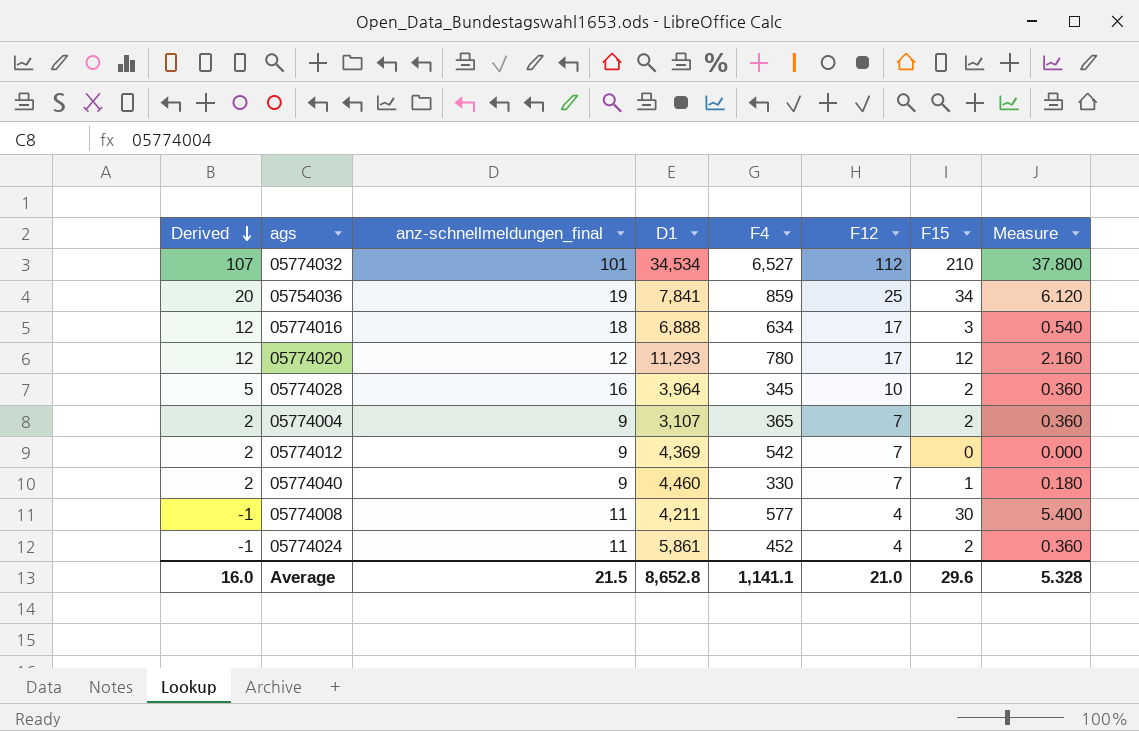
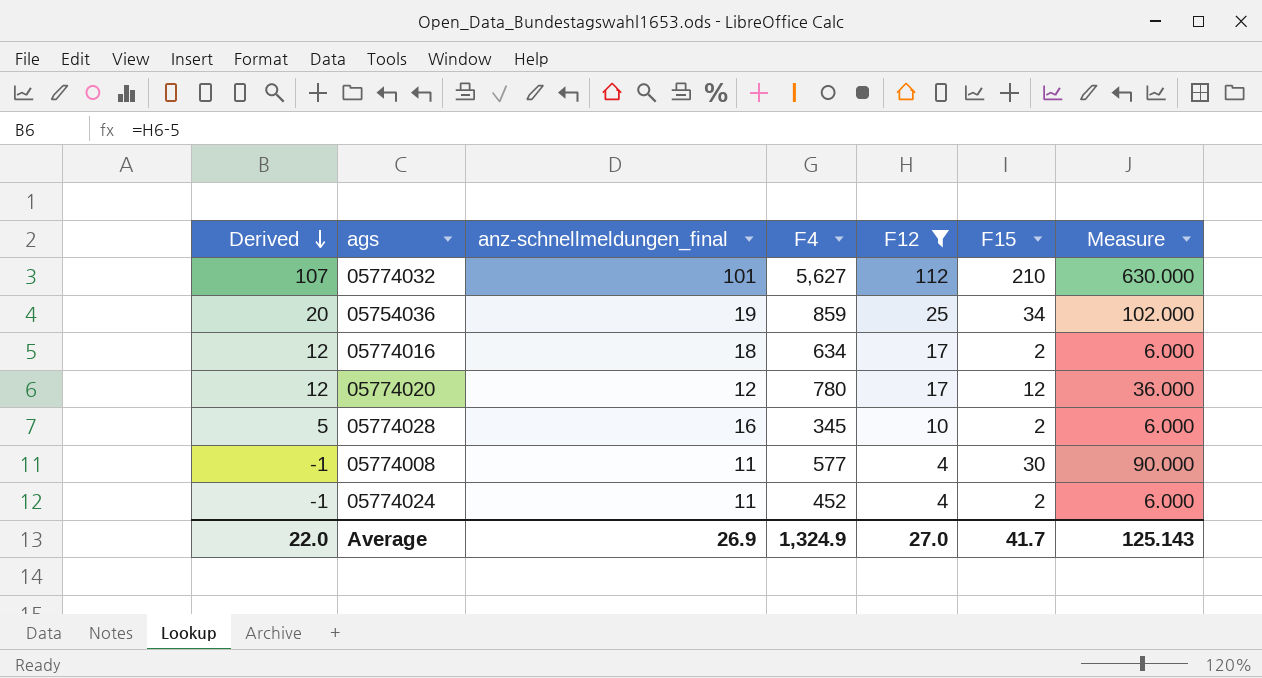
filter: none -> F12 != 7
column D1 | position: 4 -> none
column Measure | formula: [F15] * 0.18 -> [F15] * 3
05774032 | F4: 6,527 -> 5,627
05774016 | F15: 3 -> 2
Average | Derived: 16.0 -> 22.0
Average | anz-schnellmeldungen_final: 21.5 -> 26.9
Average | F4: 1,141.1 -> 1,324.9
Average | F12: 21.0 -> 27.0
Average | F15: 29.6 -> 41.7
Average | Measure: 5.328 -> 125.143

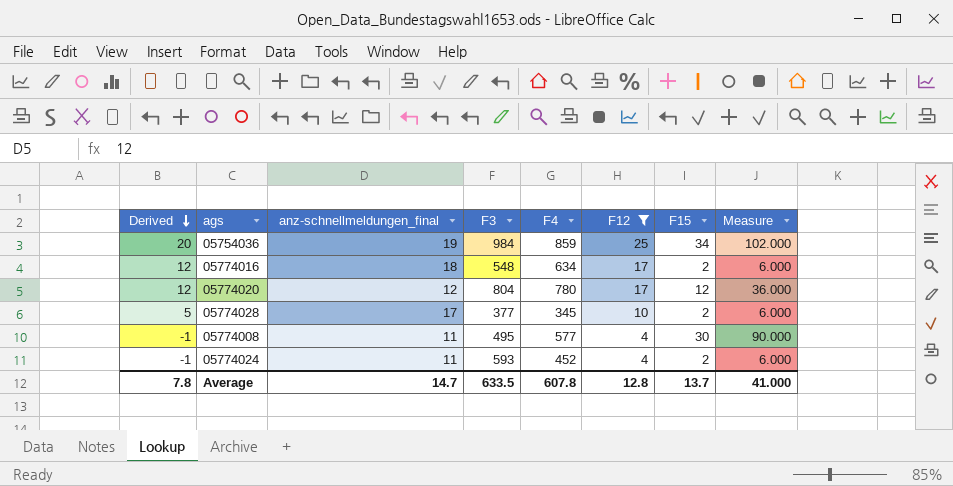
column F3 | position: none -> 4
row 05774032: 107 | 101 | 5,627 | 112 | 210 | 630.000 -> none
05774028 | anz-schnellmeldungen_final: 16 -> 17
Average | Derived: 22.0 -> 7.8
Average | anz-schnellmeldungen_final: 26.9 -> 14.7
Average | F4: 1,324.9 -> 607.8
Average | F12: 27.0 -> 12.8
Average | F15: 41.7 -> 13.7
Average | Measure: 125.143 -> 41.000

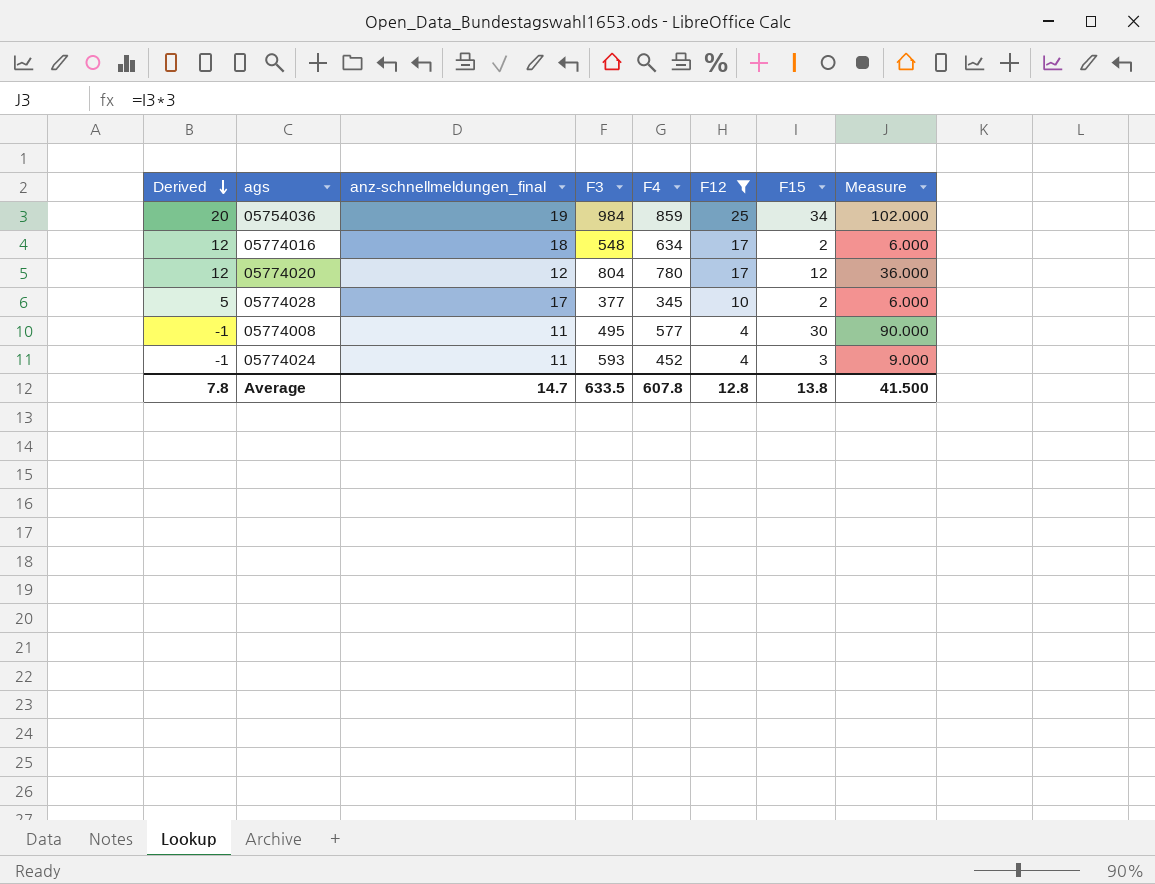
05774024 | F15: 2 -> 3
05774024 | Measure: 6.000 -> 9.000
Average | F15: 13.7 -> 13.8
Average | Measure: 41.000 -> 41.500

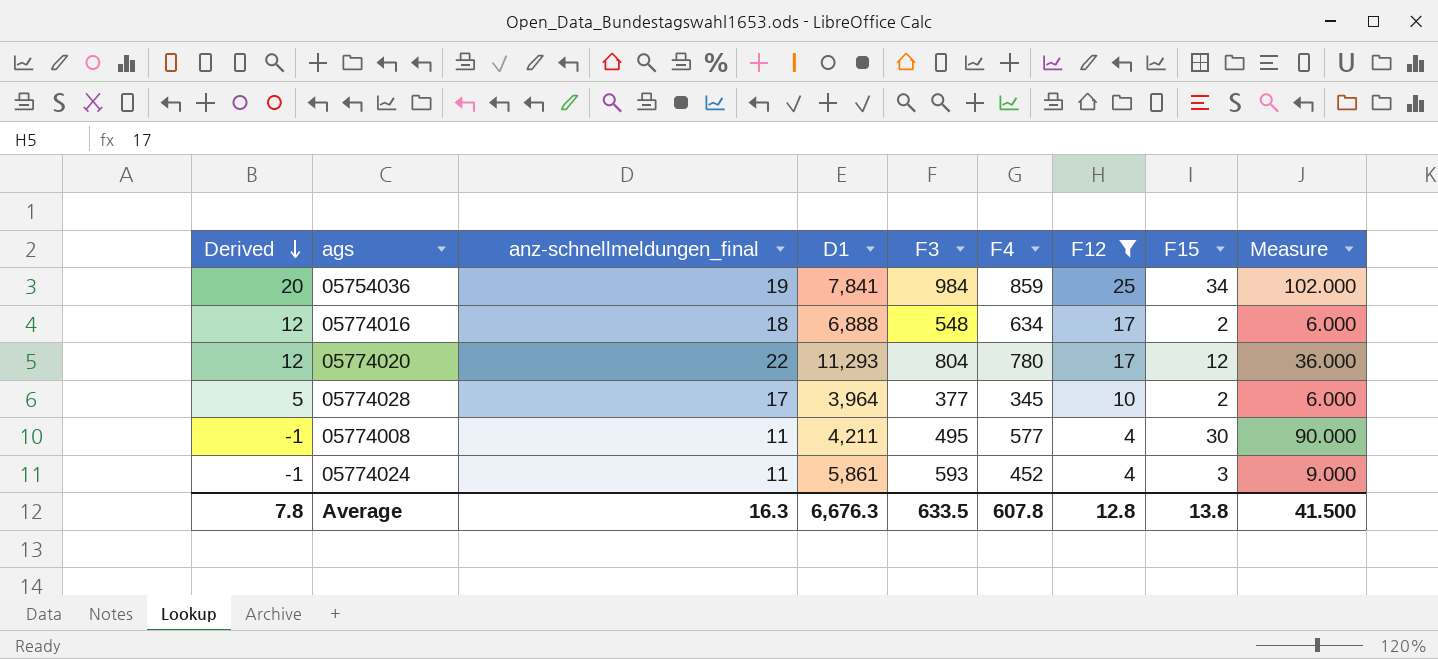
column D1 | position: none -> 4
05774020 | anz-schnellmeldungen_final: 12 -> 22
Average | anz-schnellmeldungen_final: 14.7 -> 16.3

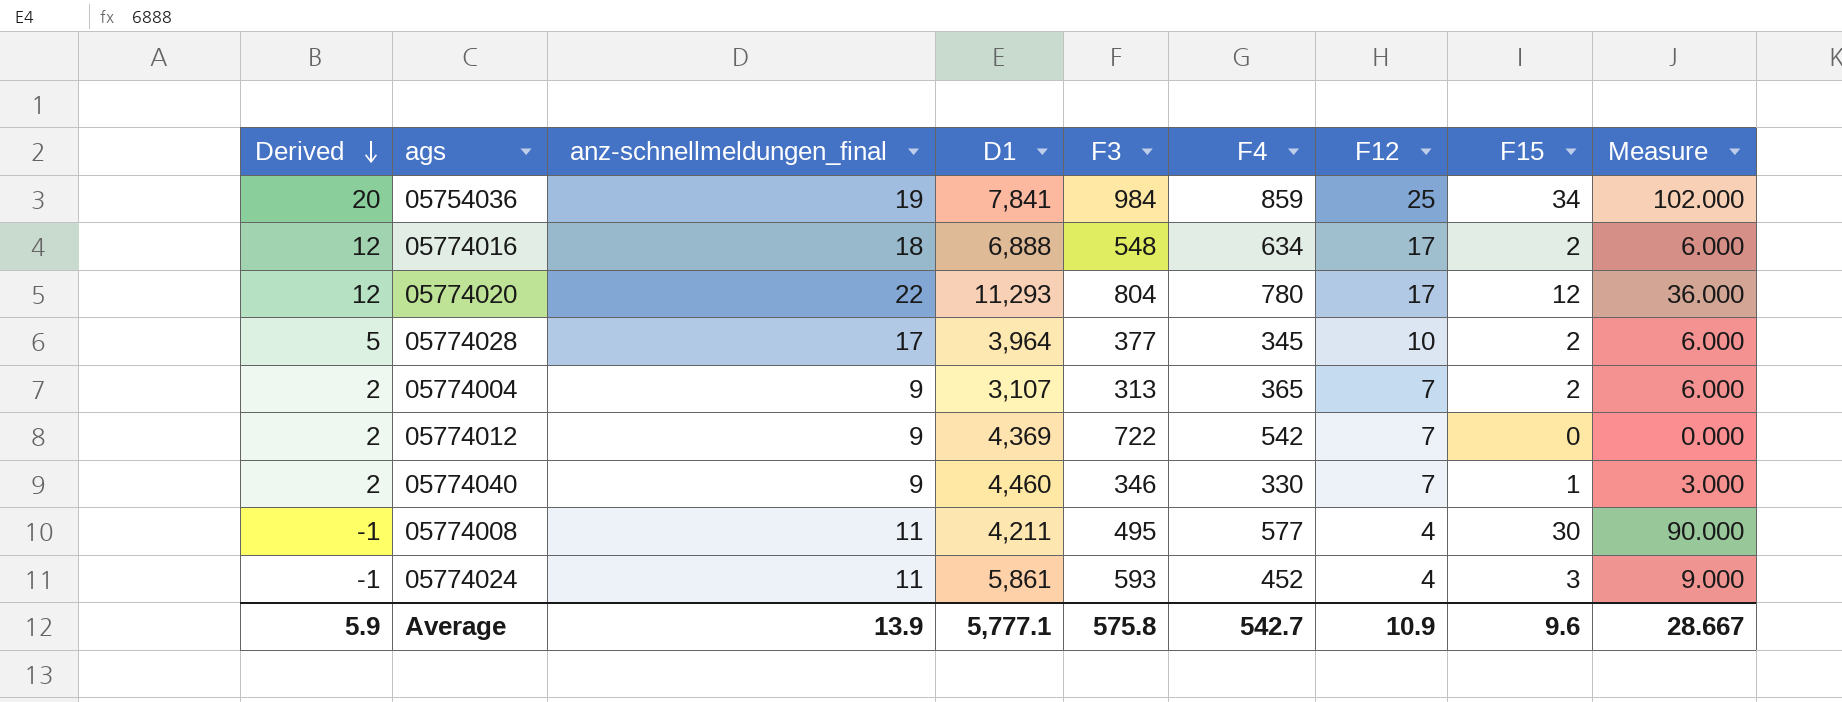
filter: F12 != 7 -> none
Average | Derived: 7.8 -> 5.9
Average | anz-schnellmeldungen_final: 16.3 -> 13.9
Average | D1: 6,676.3 -> 5,777.1
Average | F3: 633.5 -> 575.8
Average | F4: 607.8 -> 542.7
Average | F12: 12.8 -> 10.9
Average | F15: 13.8 -> 9.6
Average | Measure: 41.500 -> 28.667

